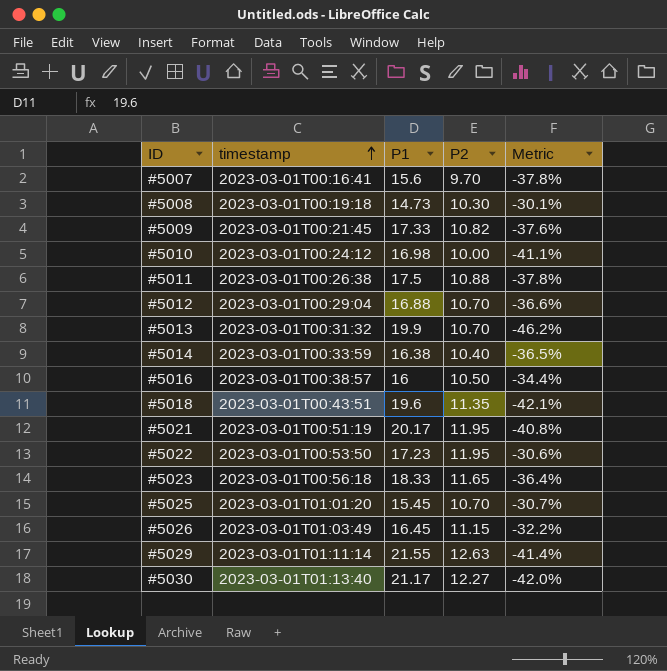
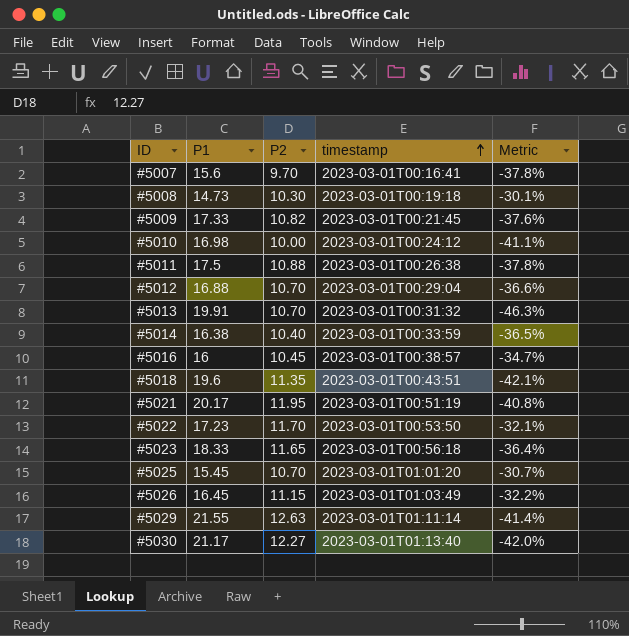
column timestamp | position: 2 -> 4
#5013 | P1: 19.9 -> 19.91
#5013 | Metric: -46.2% -> -46.3%
#5016 | P2: 10.50 -> 10.45
#5016 | Metric: -34.4% -> -34.7%
#5022 | P2: 11.95 -> 11.70
#5022 | Metric: -30.6% -> -32.1%

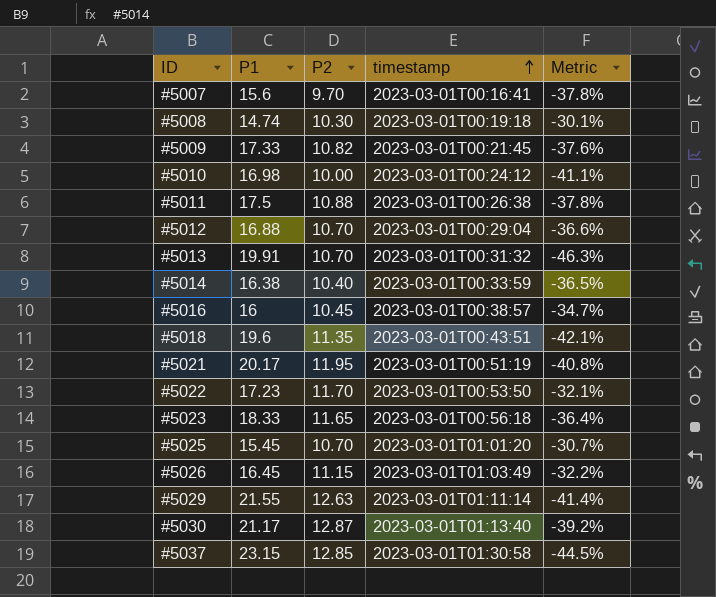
#5008 | P1: 14.73 -> 14.74
#5030 | P2: 12.27 -> 12.87
#5030 | Metric: -42.0% -> -39.2%
row #5037: none -> 23.15 | 12.85 | 2023-03-01T01:30:58 | -44.5%

